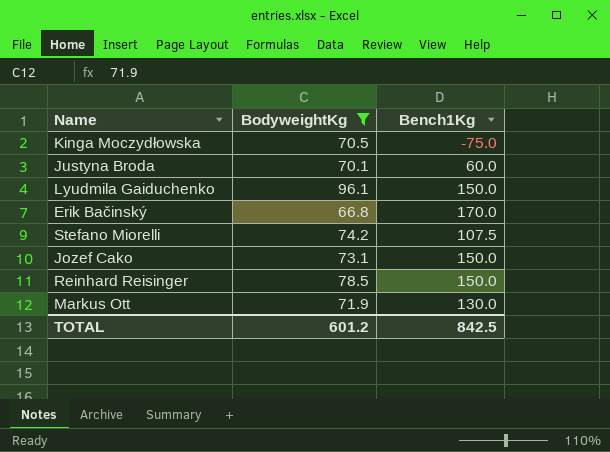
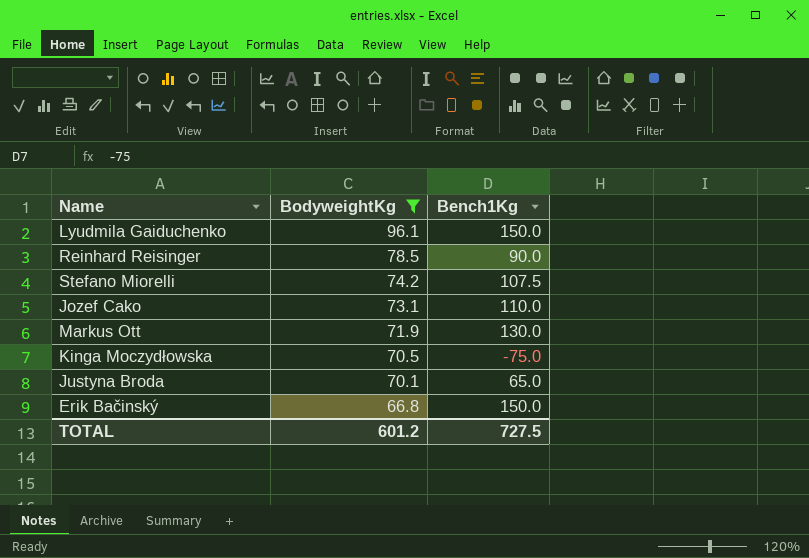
row order: none -> BodyweightKg descending
Reinhard Reisinger | Bench1Kg: 150.0 -> 90.0
Jozef Cako | Bench1Kg: 150.0 -> 110.0
Justyna Broda | Bench1Kg: 60.0 -> 65.0
Erik Bačinský | Bench1Kg: 170.0 -> 150.0
TOTAL | Bench1Kg: 842.5 -> 727.5

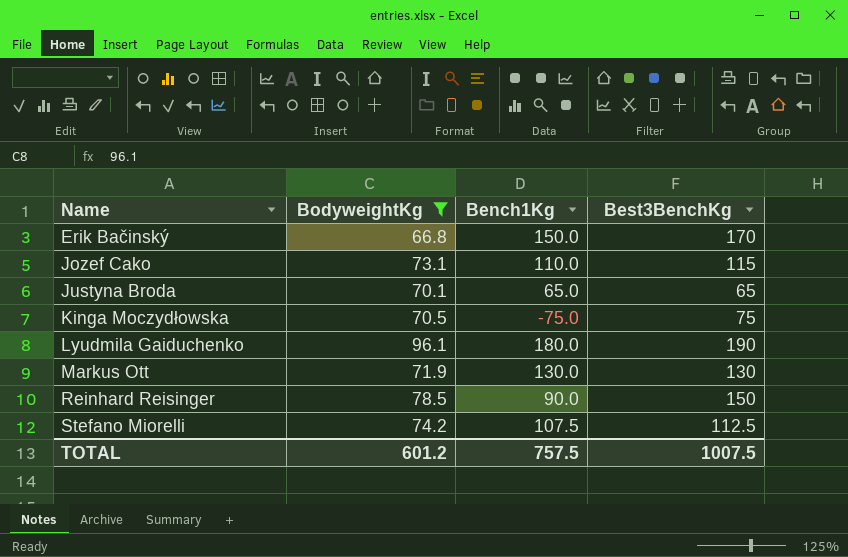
row order: BodyweightKg descending -> Name ascending
column Best3BenchKg | position: none -> 4
Lyudmila Gaiduchenko | Bench1Kg: 150.0 -> 180.0
TOTAL | Bench1Kg: 727.5 -> 757.5

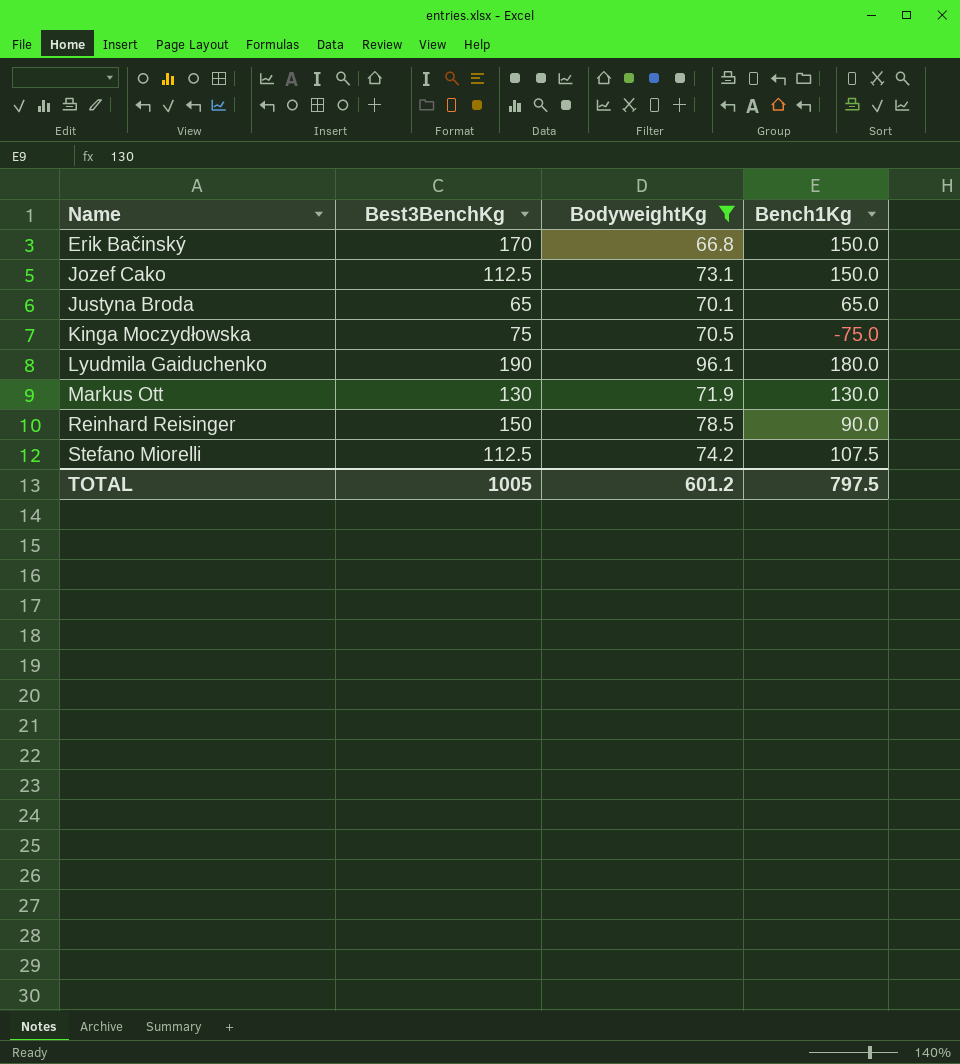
column Best3BenchKg | position: 4 -> 2
Jozef Cako | Best3BenchKg: 115 -> 112.5
Jozef Cako | Bench1Kg: 110.0 -> 150.0
TOTAL | Best3BenchKg: 1007.5 -> 1005
TOTAL | Bench1Kg: 757.5 -> 797.5

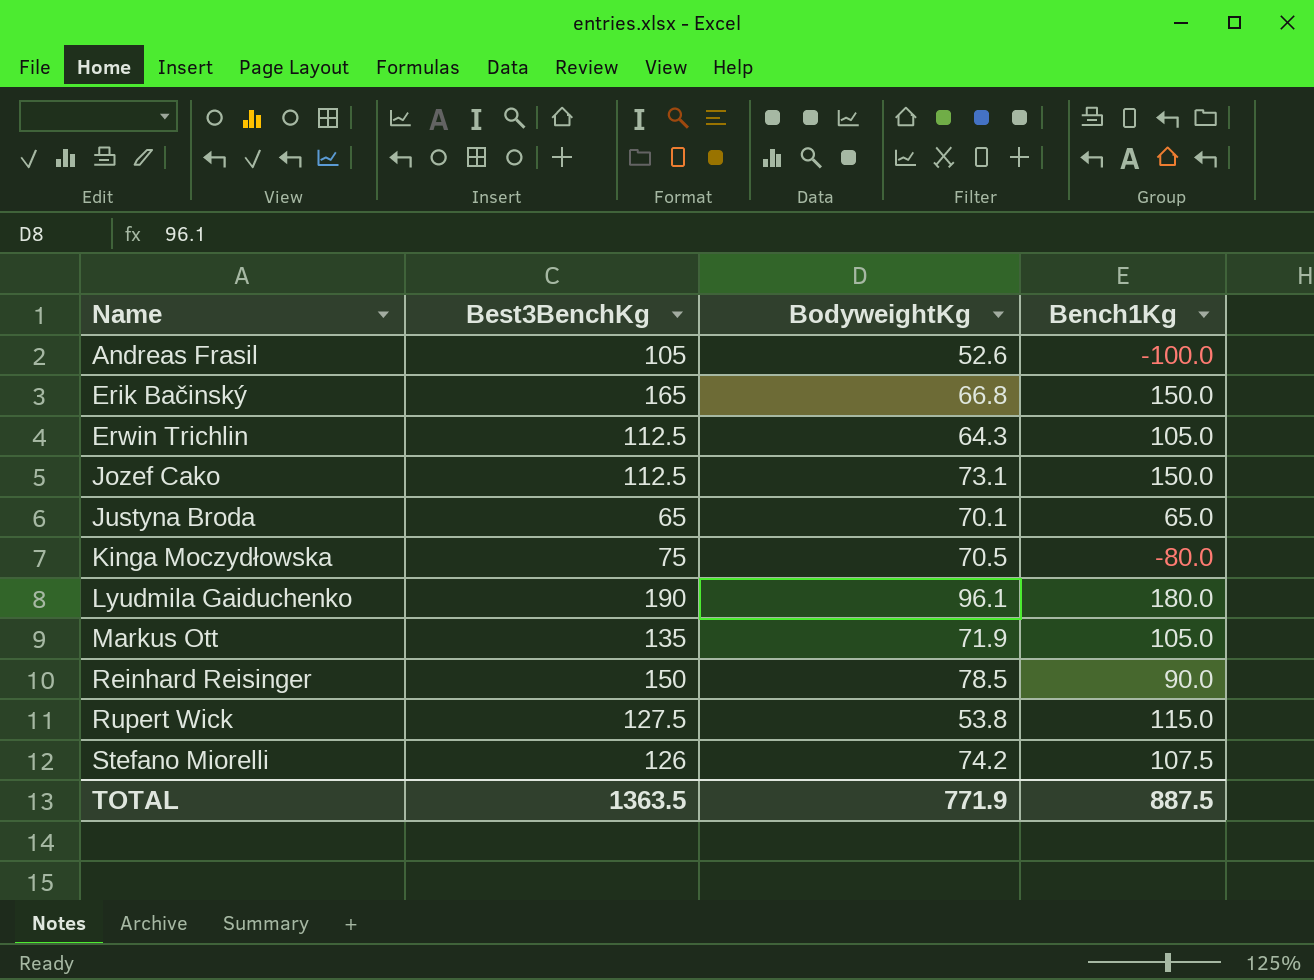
filter: BodyweightKg >= 66.8 -> none
Erik Bačinský | Best3BenchKg: 170 -> 165
Kinga Moczydłowska | Bench1Kg: -75.0 -> -80.0
Markus Ott | Best3BenchKg: 130 -> 135
Markus Ott | Bench1Kg: 130.0 -> 105.0
Stefano Miorelli | Best3BenchKg: 112.5 -> 126
TOTAL | Best3BenchKg: 1005 -> 1363.5
TOTAL | BodyweightKg: 601.2 -> 771.9
TOTAL | Bench1Kg: 797.5 -> 887.5

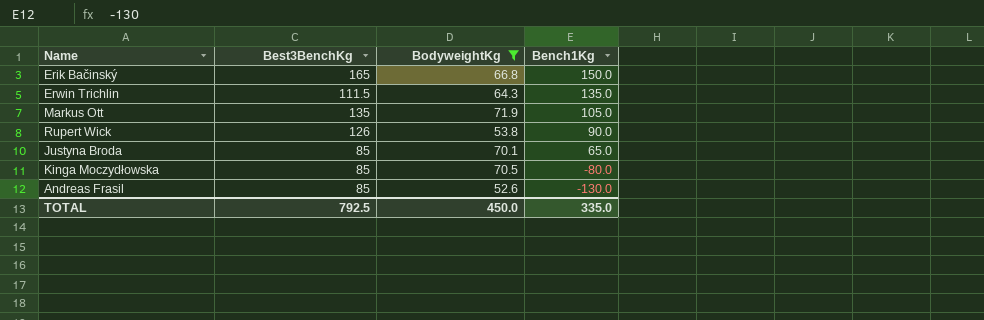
filter: none -> BodyweightKg <= 71.9
row order: Name ascending -> Bench1Kg descending
Erwin Trichlin | Best3BenchKg: 112.5 -> 111.5
Erwin Trichlin | Bench1Kg: 105.0 -> 135.0
Rupert Wick | Best3BenchKg: 127.5 -> 126
Rupert Wick | Bench1Kg: 115.0 -> 90.0
Justyna Broda | Best3BenchKg: 65 -> 85
Kinga Moczydłowska | Best3BenchKg: 75 -> 85
Andreas Frasil | Best3BenchKg: 105 -> 85
Andreas Frasil | Bench1Kg: -100.0 -> -130.0
TOTAL | Best3BenchKg: 1363.5 -> 792.5
TOTAL | BodyweightKg: 771.9 -> 450.0
TOTAL | Bench1Kg: 887.5 -> 335.0

